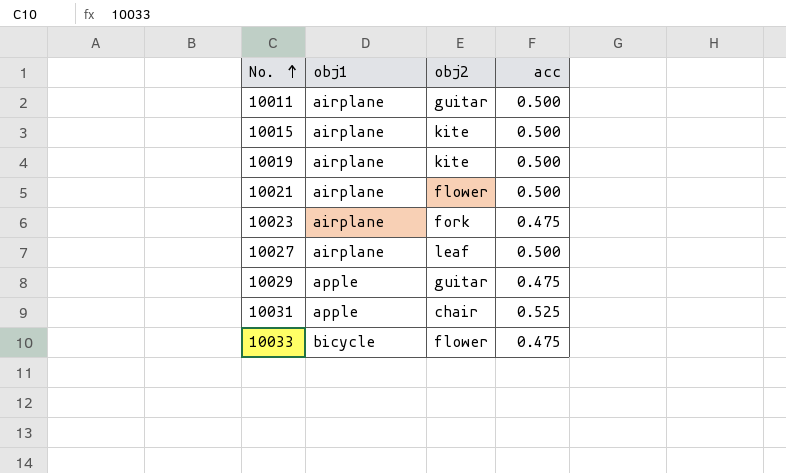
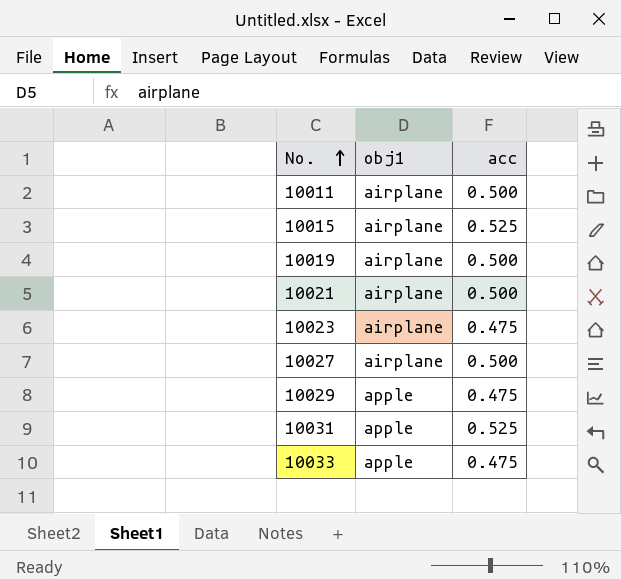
column obj2 | position: 3 -> none
10015 | acc: 0.500 -> 0.525
10033 | obj1: bicycle -> apple

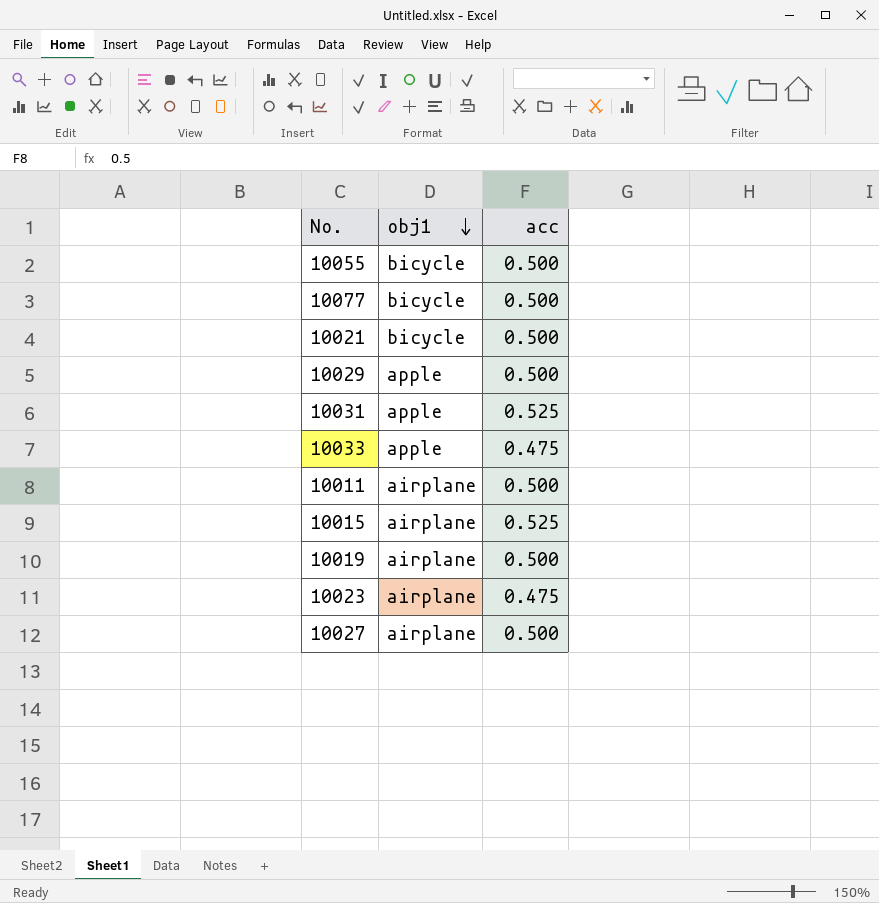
row order: No. ascending -> obj1 descending
row 10055: none -> bicycle | 0.500
row 10077: none -> bicycle | 0.500
10021 | obj1: airplane -> bicycle
10029 | acc: 0.475 -> 0.500

